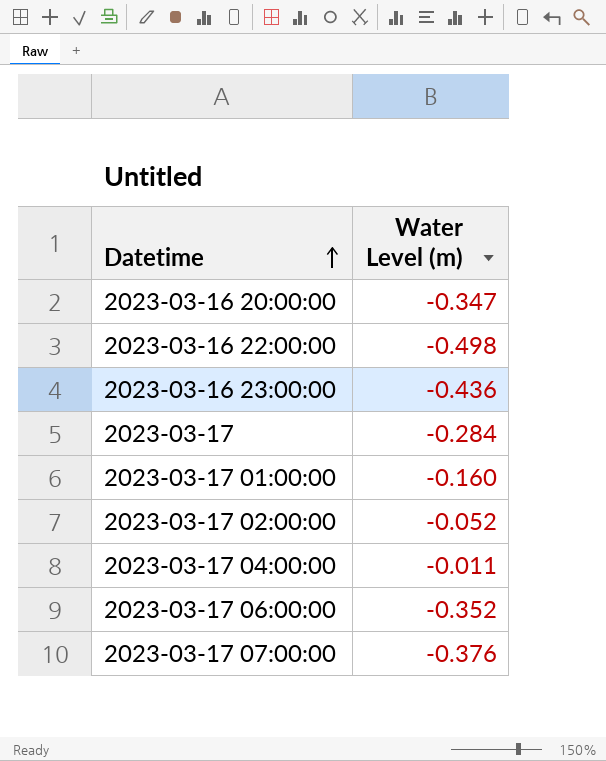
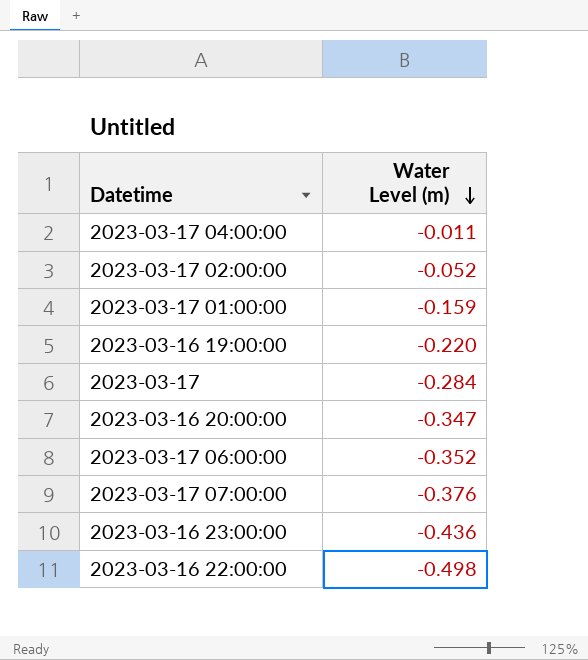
row order: Datetime ascending -> Water Level (m) descending
2023-03-17 01:00:00 | Water Level (m): -0.160 -> -0.159
row 2023-03-16 19:00:00: none -> -0.220

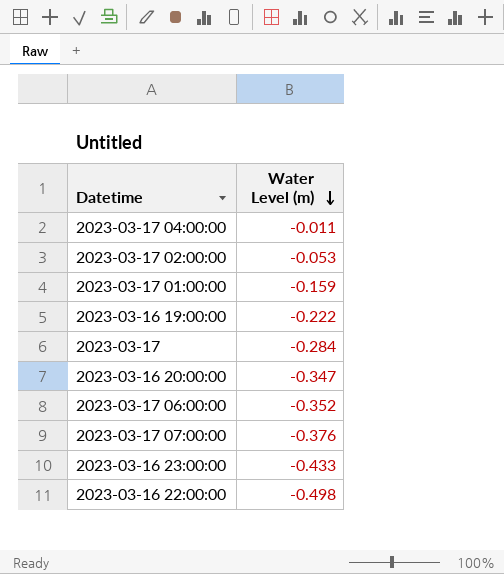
2023-03-17 02:00:00 | Water Level (m): -0.052 -> -0.053
2023-03-16 19:00:00 | Water Level (m): -0.220 -> -0.222
2023-03-16 23:00:00 | Water Level (m): -0.436 -> -0.433

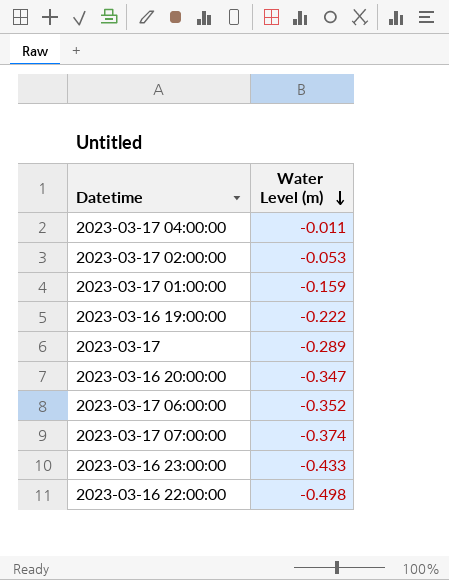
2023-03-17 | Water Level (m): -0.284 -> -0.289
2023-03-17 07:00:00 | Water Level (m): -0.376 -> -0.374

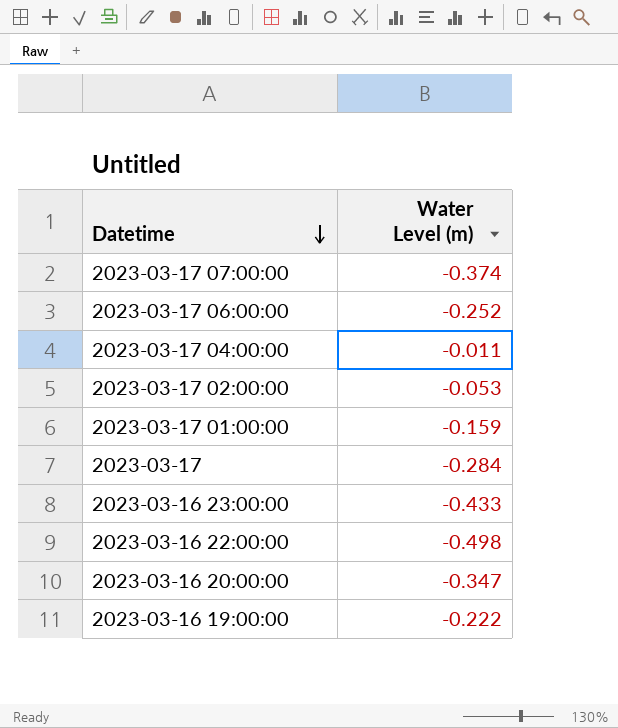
row order: Water Level (m) descending -> Datetime descending
2023-03-17 06:00:00 | Water Level (m): -0.352 -> -0.252
2023-03-17 | Water Level (m): -0.289 -> -0.284

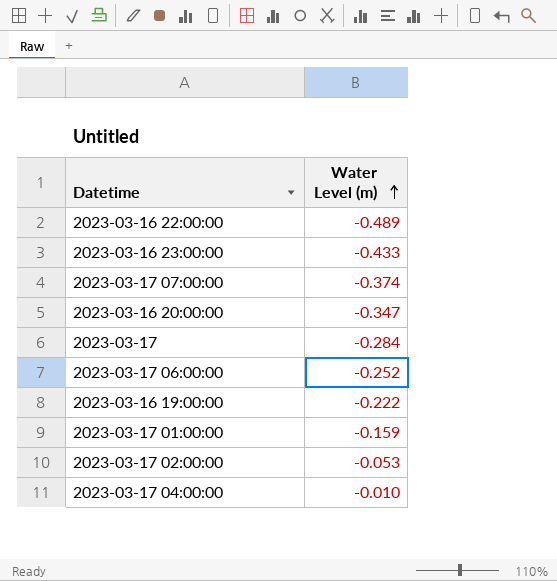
row order: Datetime descending -> Water Level (m) ascending
2023-03-16 22:00:00 | Water Level (m): -0.498 -> -0.489
2023-03-17 04:00:00 | Water Level (m): -0.011 -> -0.010

